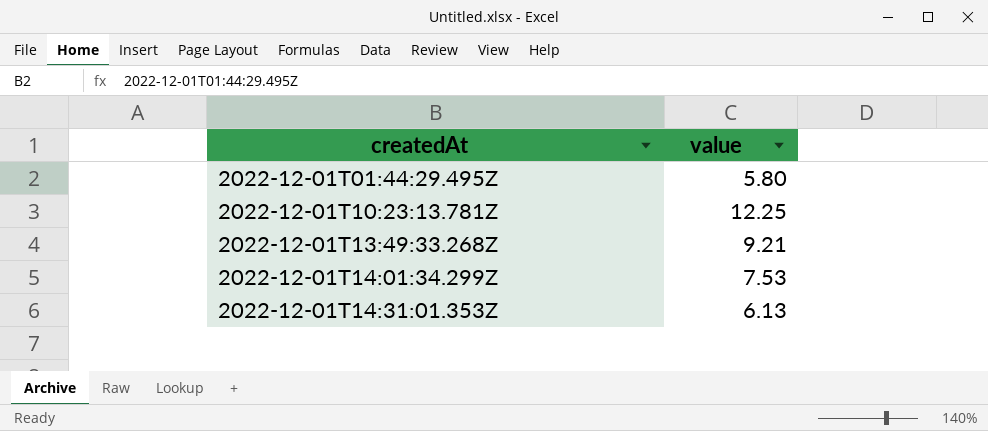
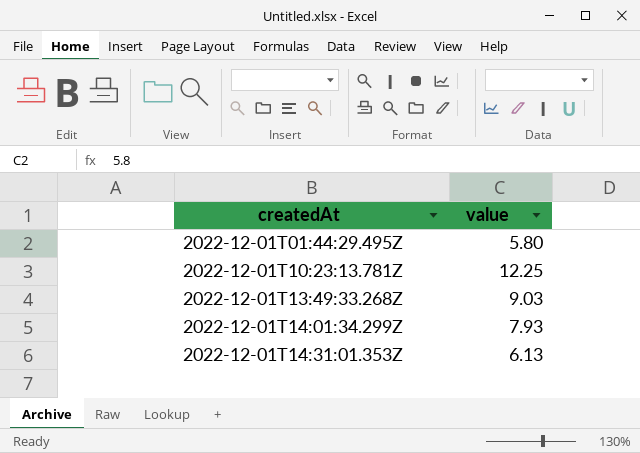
2022-12-01T13:49:33.268Z | value: 9.21 -> 9.03
2022-12-01T14:01:34.299Z | value: 7.53 -> 7.93

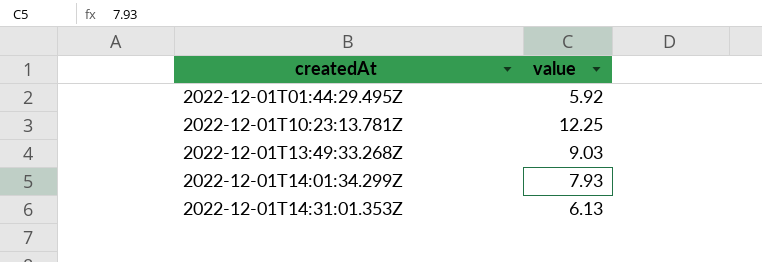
2022-12-01T01:44:29.495Z | value: 5.80 -> 5.92

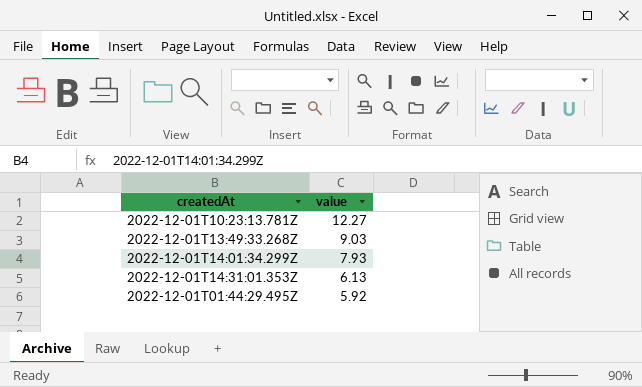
row order: createdAt ascending -> value descending
2022-12-01T10:23:13.781Z | value: 12.25 -> 12.27

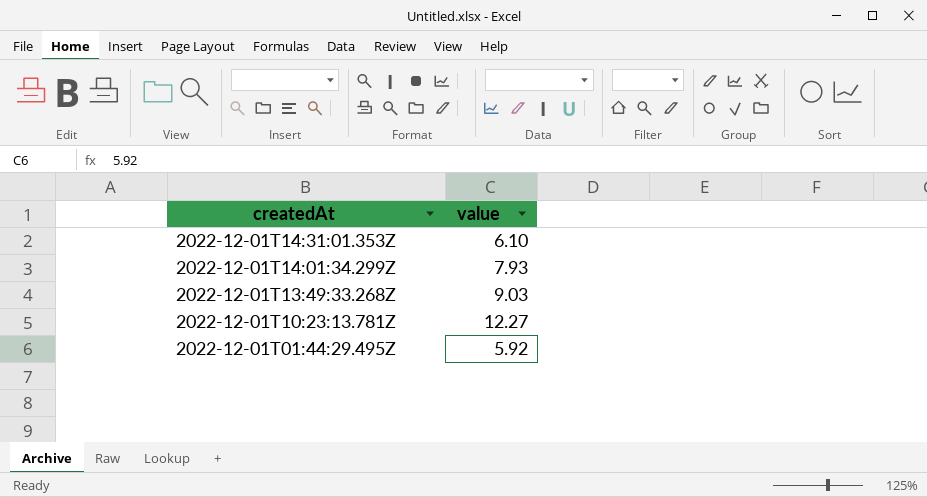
row order: value descending -> createdAt descending
2022-12-01T14:31:01.353Z | value: 6.13 -> 6.10

